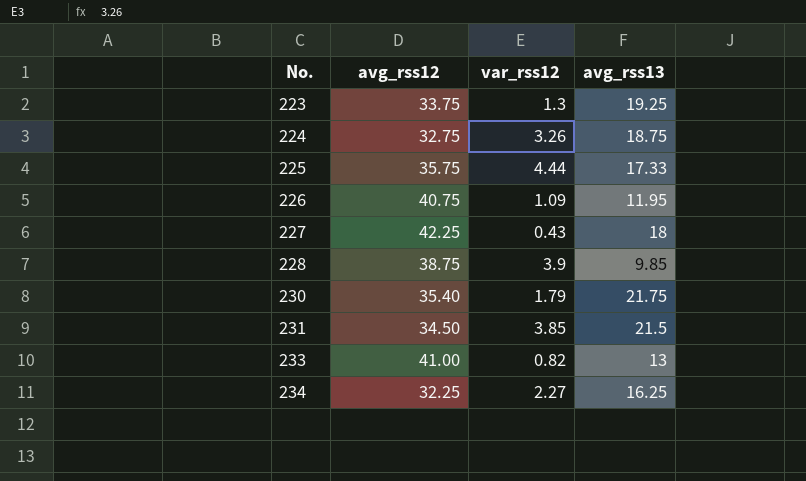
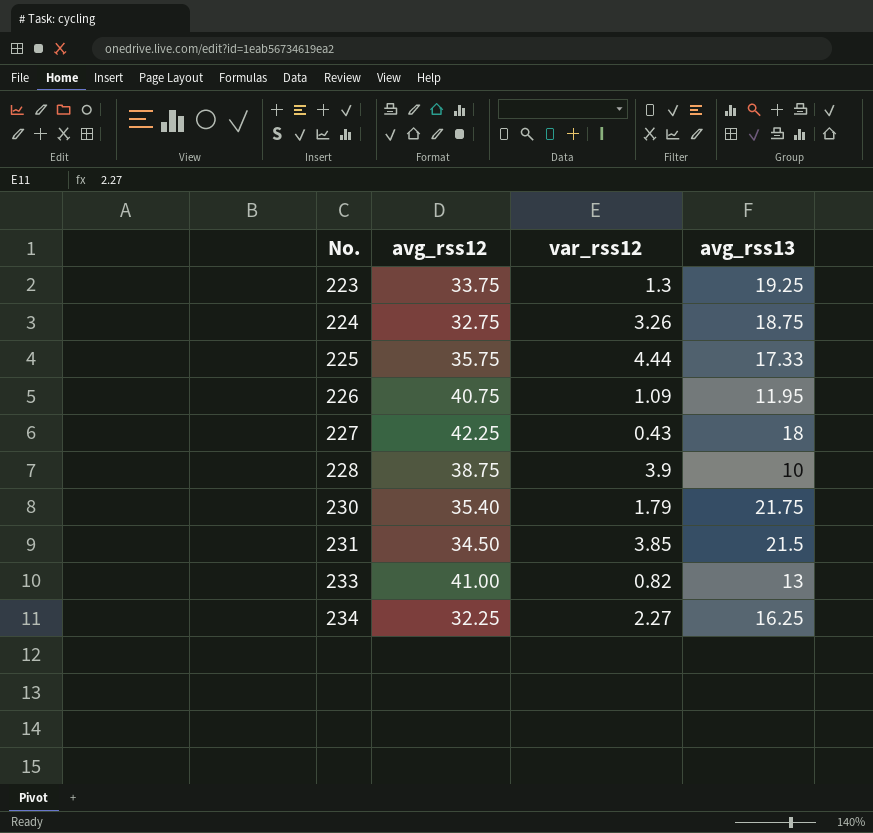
228 | avg_rss13: 9.85 -> 10

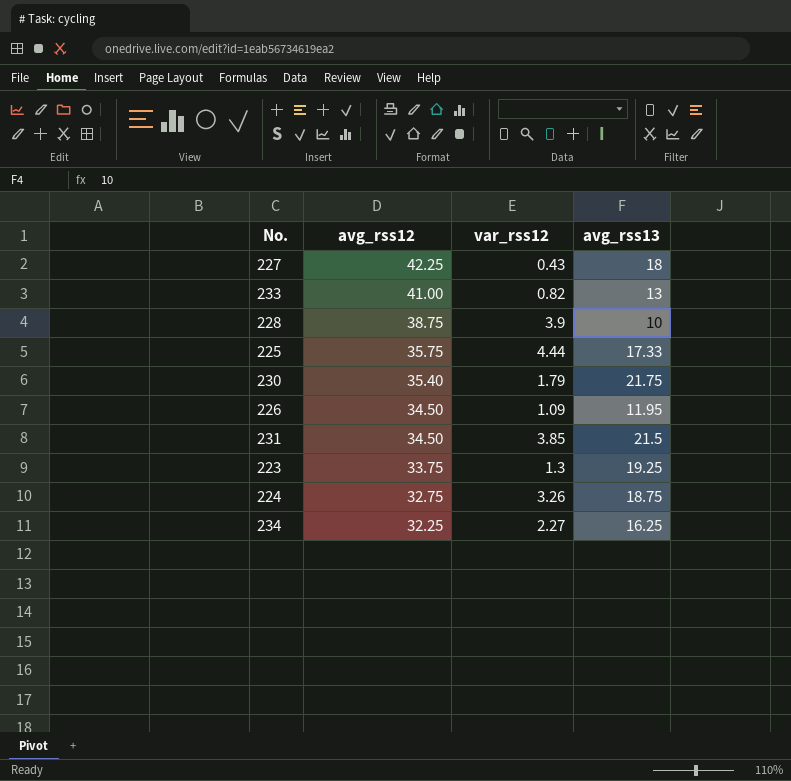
row order: No. ascending -> avg_rss12 descending
226 | avg_rss12: 40.75 -> 34.50

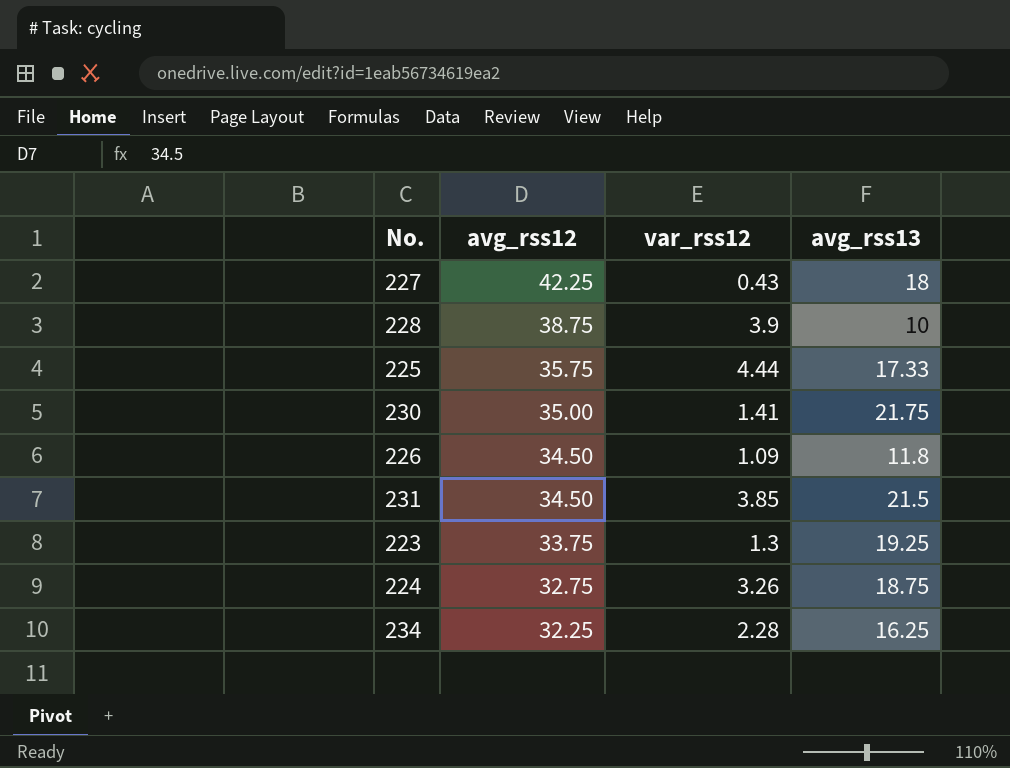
row 233: 41.00 | 0.82 | 13 -> none
230 | avg_rss12: 35.40 -> 35.00
230 | var_rss12: 1.79 -> 1.41
226 | avg_rss13: 11.95 -> 11.8
234 | var_rss12: 2.27 -> 2.28

